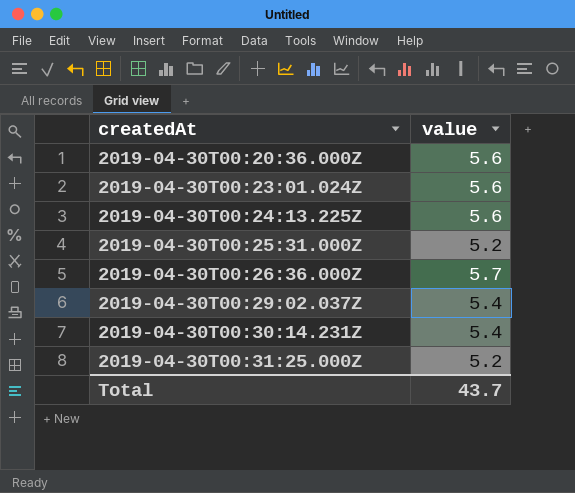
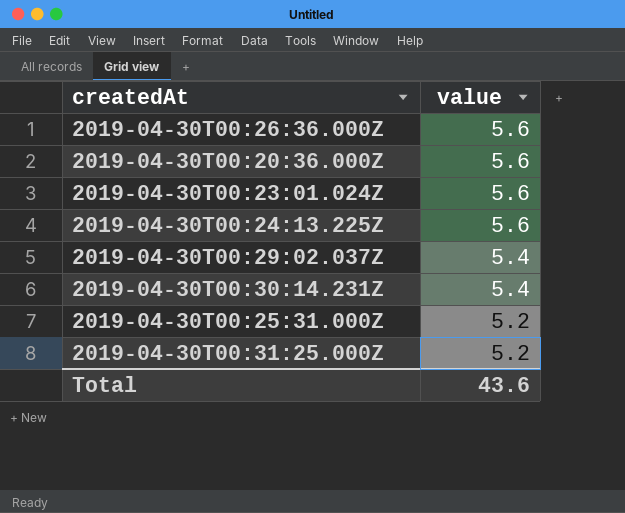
row order: createdAt ascending -> value descending
2019-04-30T00:26:36.000Z | value: 5.7 -> 5.6
Total | value: 43.7 -> 43.6

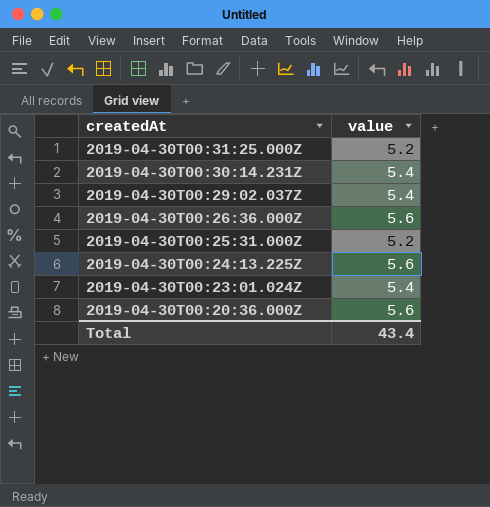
row order: value descending -> createdAt descending
2019-04-30T00:23:01.024Z | value: 5.6 -> 5.4
Total | value: 43.6 -> 43.4

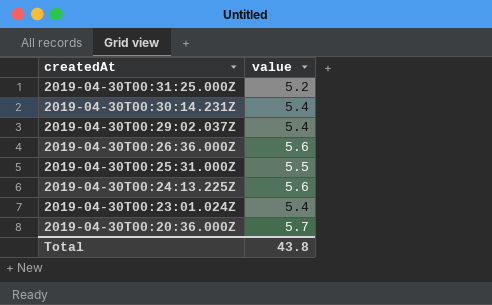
2019-04-30T00:25:31.000Z | value: 5.2 -> 5.5
2019-04-30T00:20:36.000Z | value: 5.6 -> 5.7
Total | value: 43.4 -> 43.8

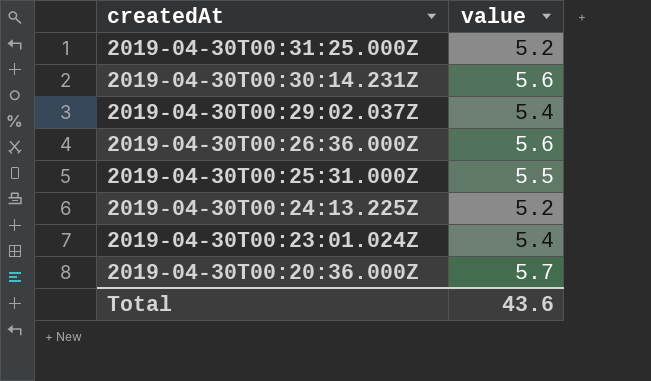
2019-04-30T00:30:14.231Z | value: 5.4 -> 5.6
2019-04-30T00:24:13.225Z | value: 5.6 -> 5.2
Total | value: 43.8 -> 43.6

